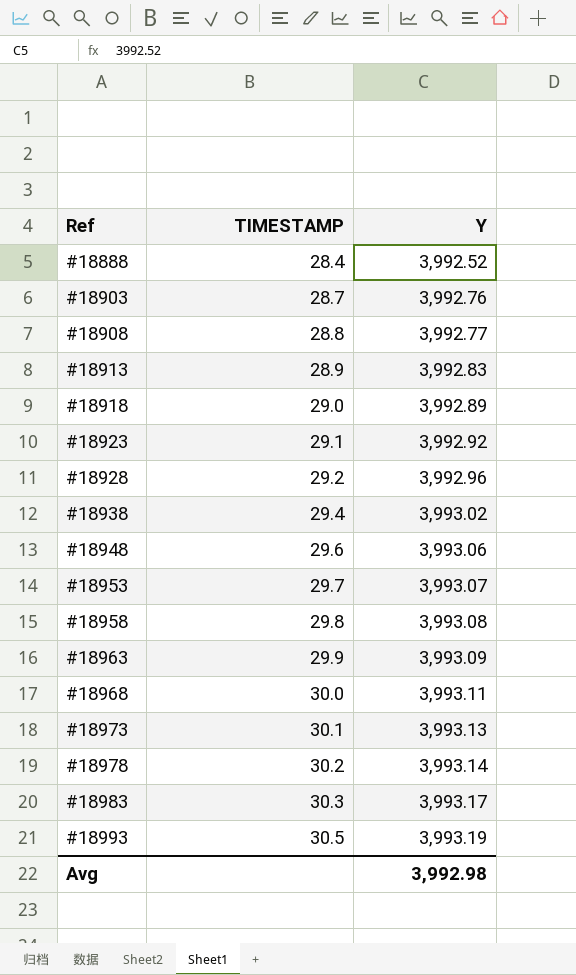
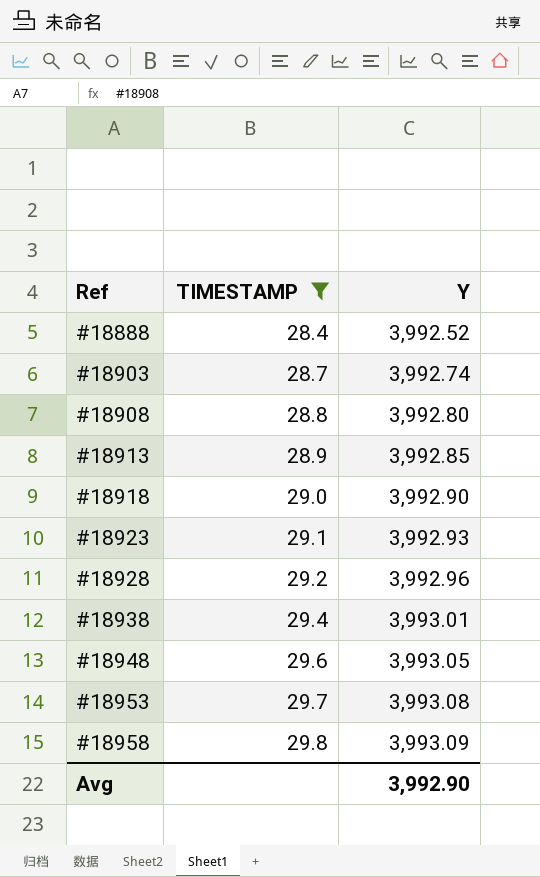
filter: none -> TIMESTAMP <= 29.8
#18903 | Y: 3,992.76 -> 3,992.74
#18908 | Y: 3,992.77 -> 3,992.80
#18913 | Y: 3,992.83 -> 3,992.85
#18918 | Y: 3,992.89 -> 3,992.90
#18923 | Y: 3,992.92 -> 3,992.93
#18938 | Y: 3,993.02 -> 3,993.01
#18948 | Y: 3,993.06 -> 3,993.05
#18953 | Y: 3,993.07 -> 3,993.08
#18958 | Y: 3,993.08 -> 3,993.09
Avg | Y: 3,992.98 -> 3,992.90

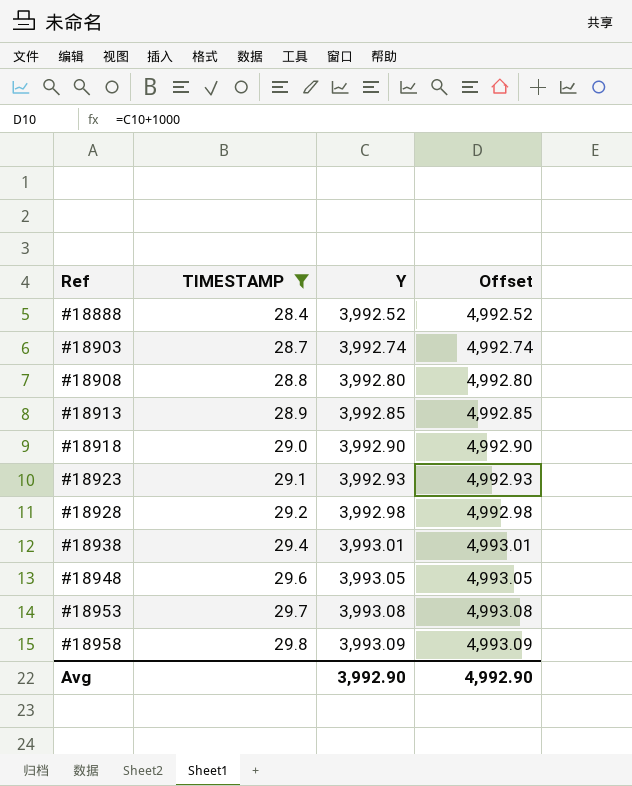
column Offset | formula: none -> [Y] + 1000
#18928 | Y: 3,992.96 -> 3,992.98

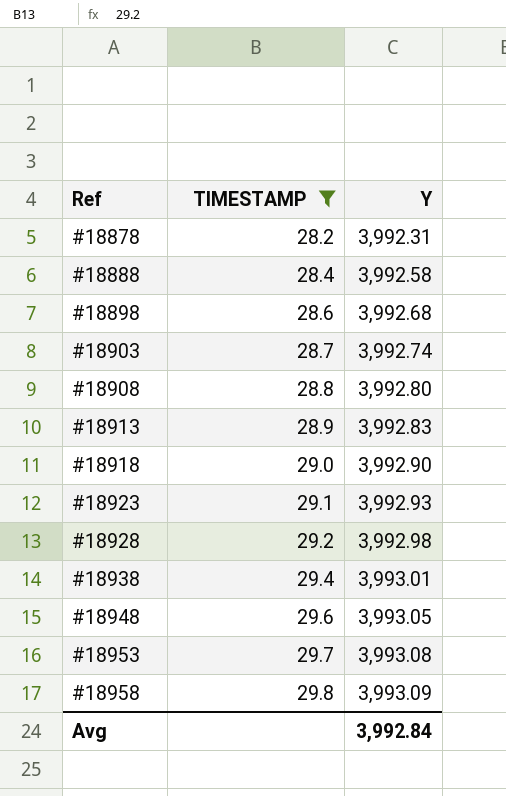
column Offset | formula: [Y] + 1000 -> none
row #18878: none -> 28.2 | 3,992.31
#18888 | Y: 3,992.52 -> 3,992.58
row #18898: none -> 28.6 | 3,992.68
#18913 | Y: 3,992.85 -> 3,992.83
Avg | Y: 3,992.90 -> 3,992.84

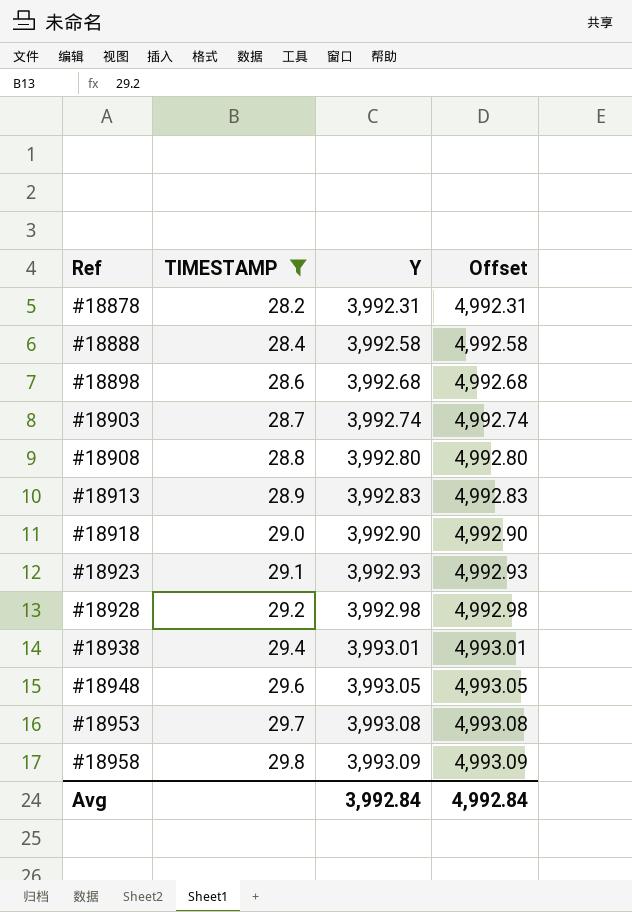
column Offset | formula: none -> [Y] + 1000

